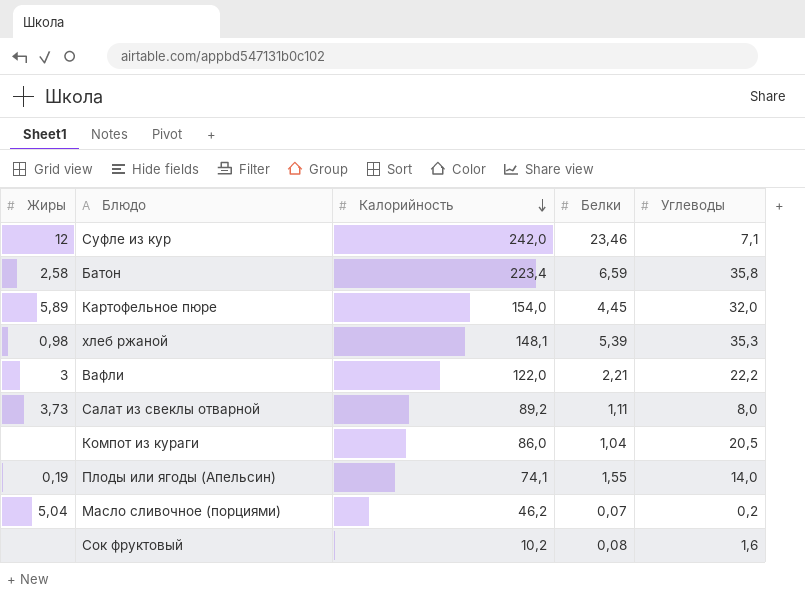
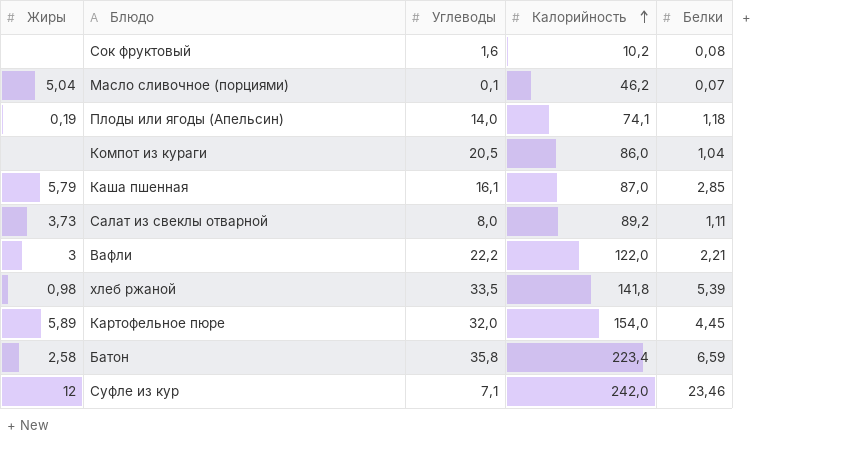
row order: Калорийность descending -> Калорийность ascending
column Углеводы | position: 5 -> 3
Масло сливочное (порциями) | Углеводы: 0,2 -> 0,1
Плоды или ягоды (Апельсин) | Белки: 1,55 -> 1,18
row Каша пшенная: none -> 5,79 | 16,1 | 87,0 | 2,85
хлеб ржаной | Углеводы: 35,3 -> 33,5
хлеб ржаной | Калорийность: 148,1 -> 141,8

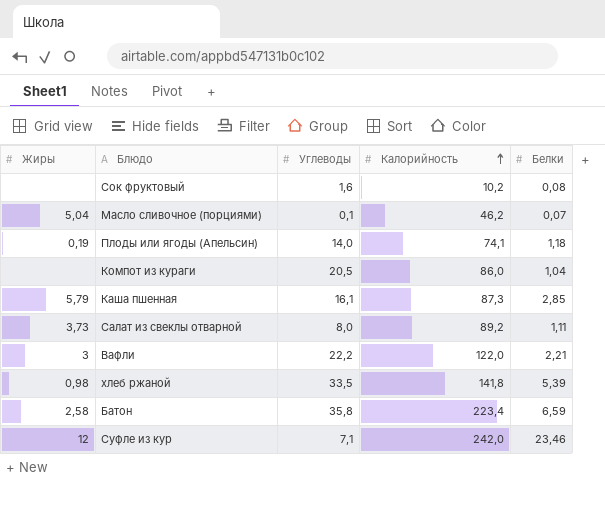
row Картофельное пюре: 5,89 | 32,0 | 154,0 | 4,45 -> none
Каша пшенная | Калорийность: 87,0 -> 87,3

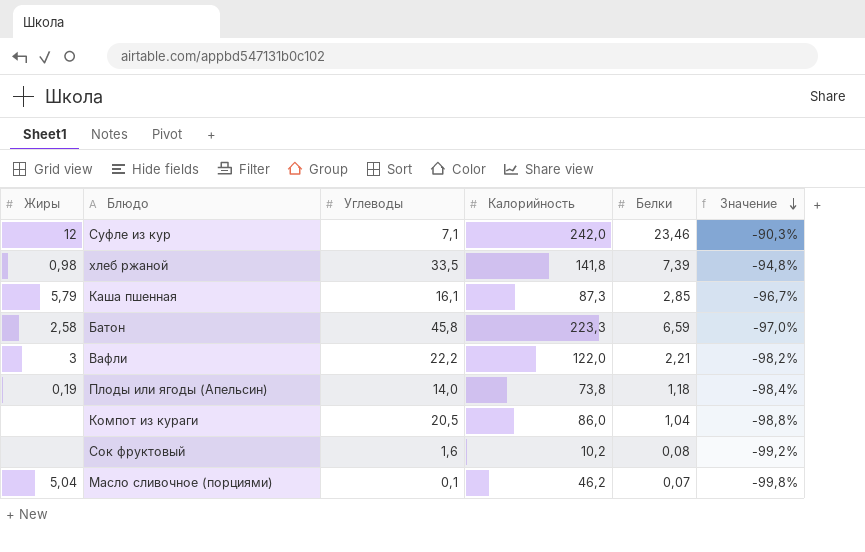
row order: Калорийность ascending -> Значение descending
column Значение | formula: none -> ([Белки] - [Калорийность]) / [Калорийность]
row Салат из свеклы отварной: 3,73 | 8,0 | 89,2 | 1,11 -> none
хлеб ржаной | Белки: 5,39 -> 7,39
Батон | Углеводы: 35,8 -> 45,8
Батон | Калорийность: 223,4 -> 223,3
Плоды или ягоды (Апельсин) | Калорийность: 74,1 -> 73,8

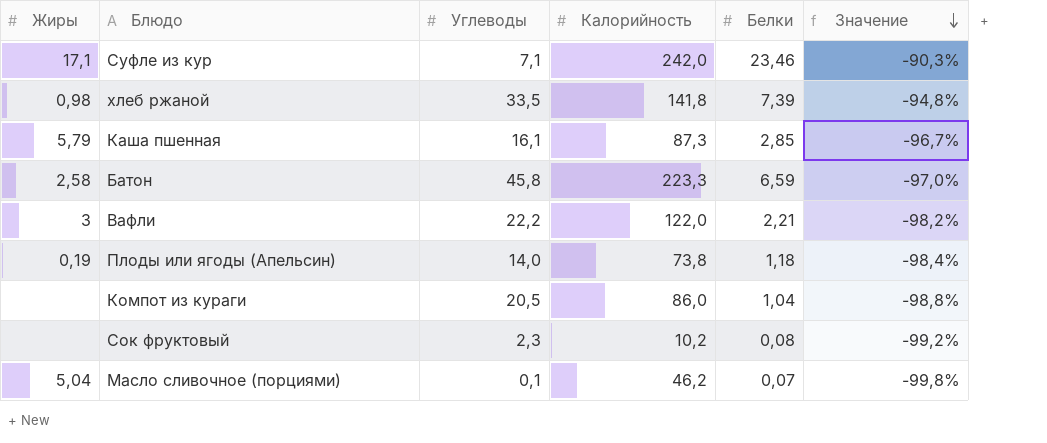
Суфле из кур | Жиры: 12 -> 17,1
Сок фруктовый | Углеводы: 1,6 -> 2,3

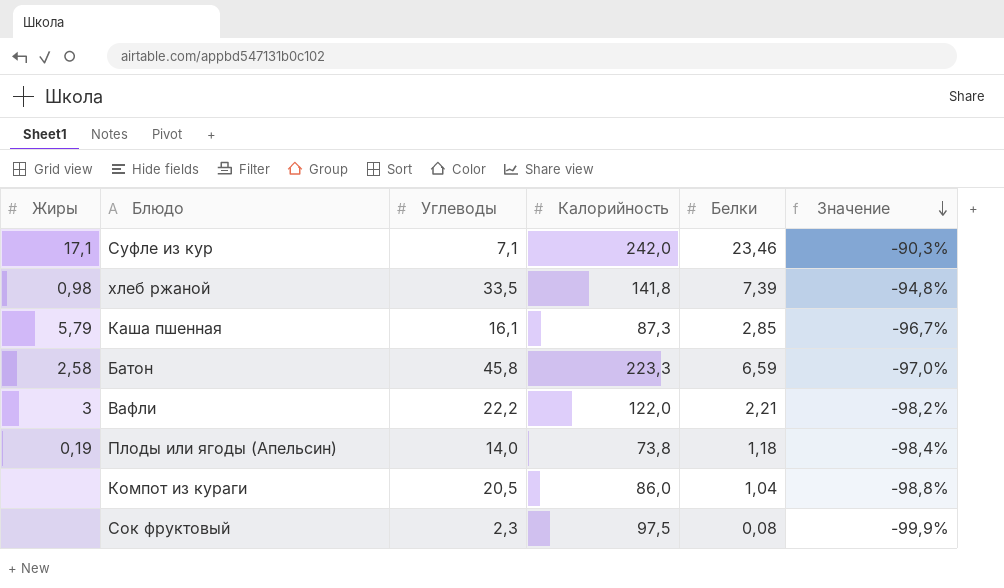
row Масло сливочное (порциями): 5,04 | 0,1 | 46,2 | 0,07 | -99,8% -> none
Сок фруктовый | Калорийность: 10,2 -> 97,5
Сок фруктовый | Значение: -99,2% -> -99,9%

